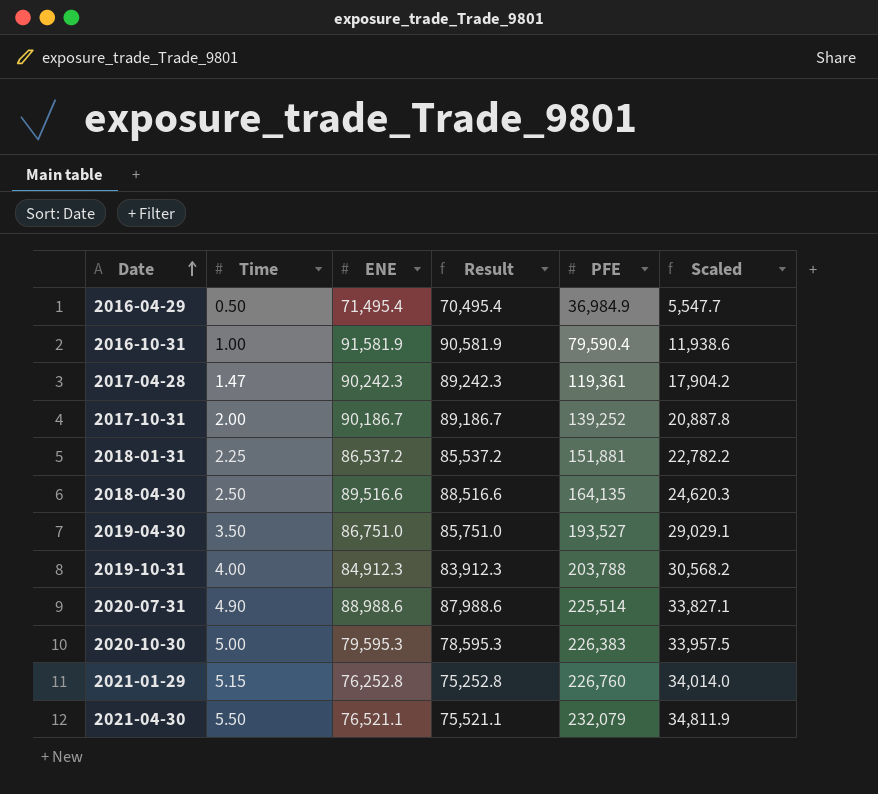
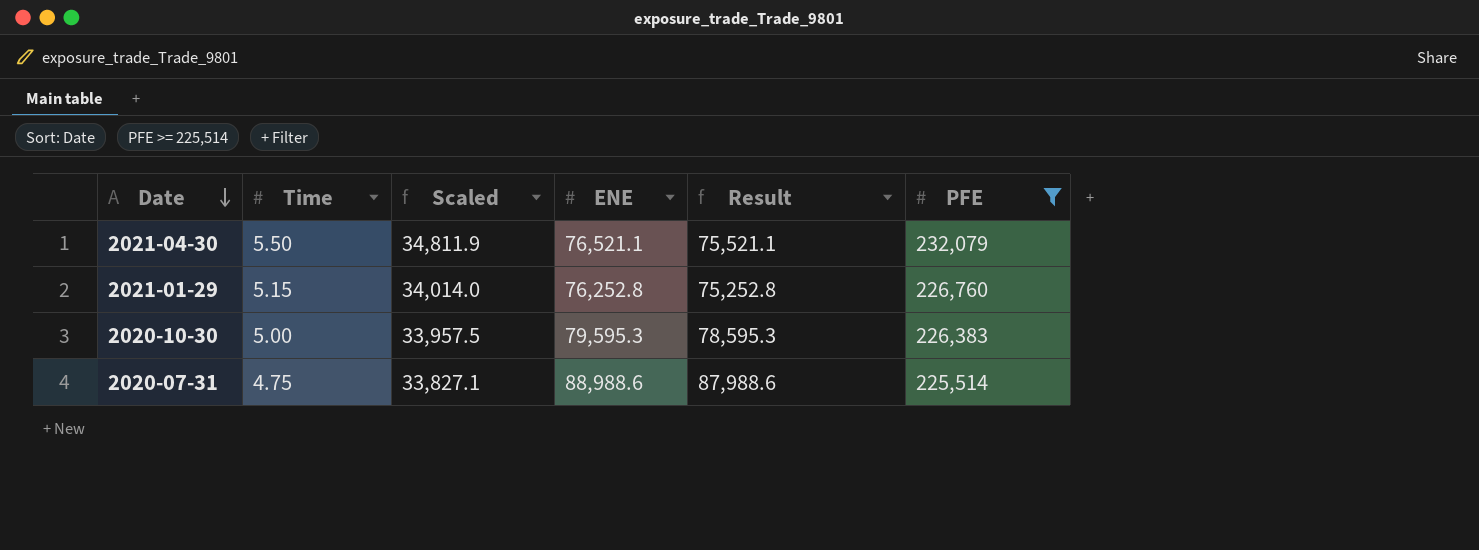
filter: none -> PFE >= 225,514
row order: Date ascending -> Date descending
column Scaled | position: 6 -> 3
2020-07-31 | Time: 4.90 -> 4.75

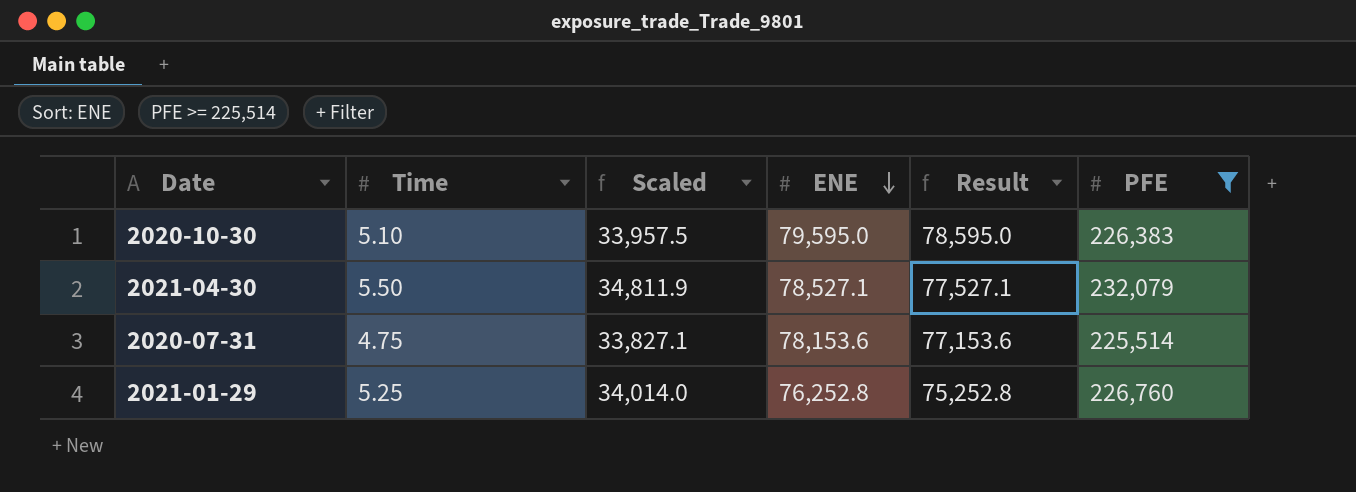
row order: Date descending -> ENE descending
2020-10-30 | Time: 5.00 -> 5.10
2020-10-30 | ENE: 79,595.3 -> 79,595.0
2020-10-30 | Result: 78,595.3 -> 78,595.0
2021-04-30 | ENE: 76,521.1 -> 78,527.1
2021-04-30 | Result: 75,521.1 -> 77,527.1
2020-07-31 | ENE: 88,988.6 -> 78,153.6
2020-07-31 | Result: 87,988.6 -> 77,153.6
2021-01-29 | Time: 5.15 -> 5.25

